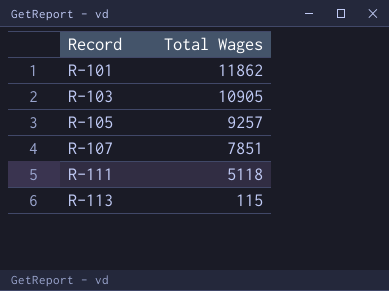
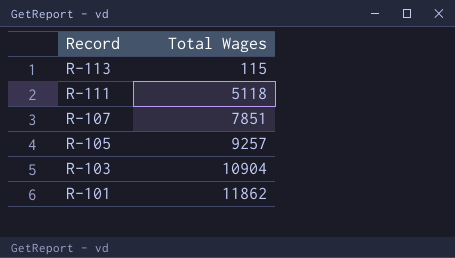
row order: Record ascending -> Record descending
R-103 | Total Wages: 10905 -> 10904

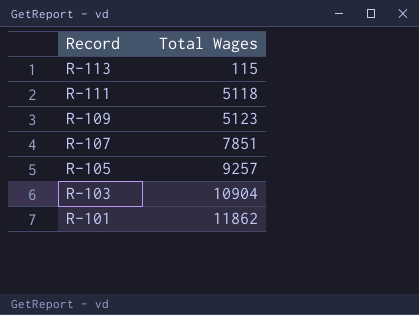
row R-109: none -> 5123

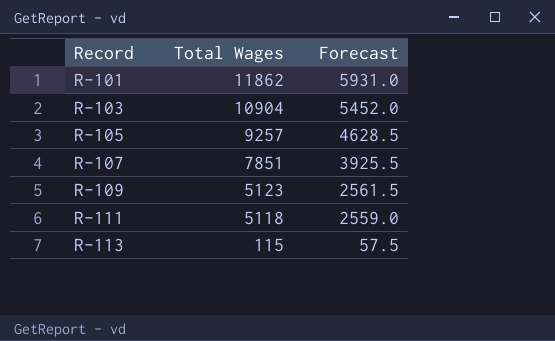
row order: Record descending -> Record ascending
column Forecast | formula: none -> [Total Wages] * 0.5

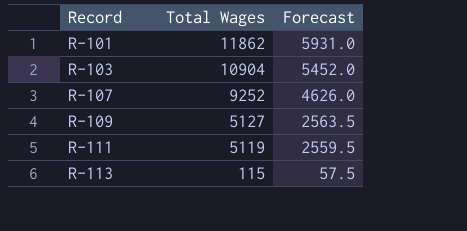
row R-105: 9257 | 4628.5 -> none
R-107 | Total Wages: 7851 -> 9252
R-107 | Forecast: 3925.5 -> 4626.0
R-109 | Total Wages: 5123 -> 5127
R-109 | Forecast: 2561.5 -> 2563.5
R-111 | Total Wages: 5118 -> 5119
R-111 | Forecast: 2559.0 -> 2559.5

